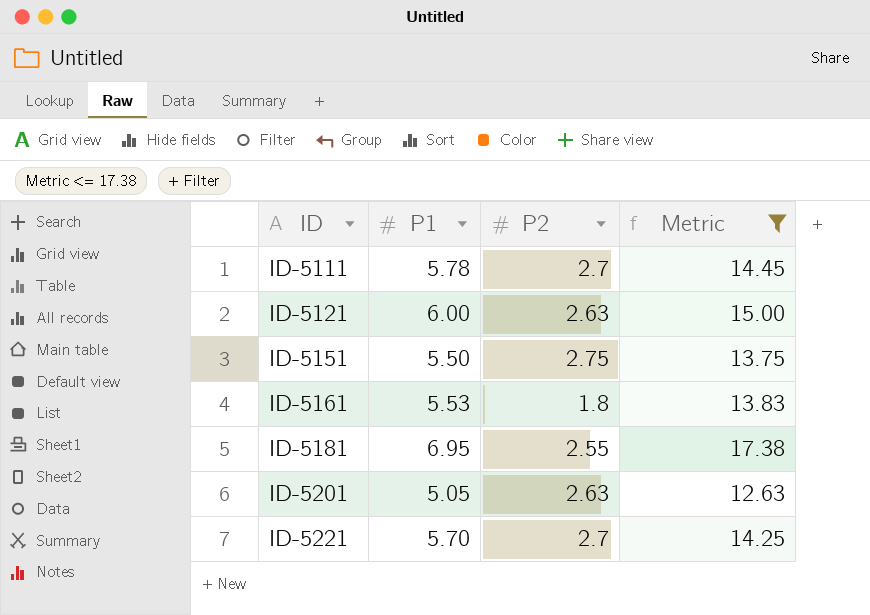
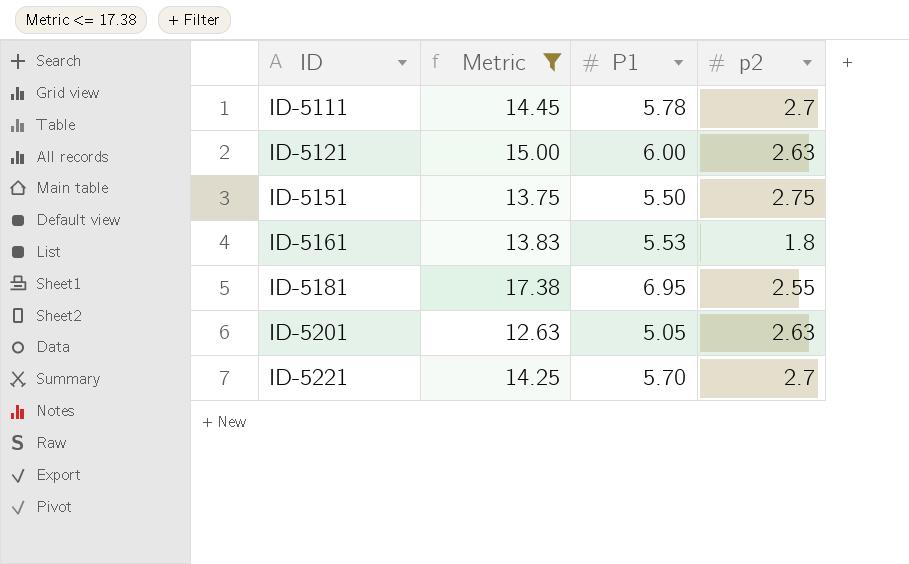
column Metric | position: 4 -> 2
column name: P2 -> p2

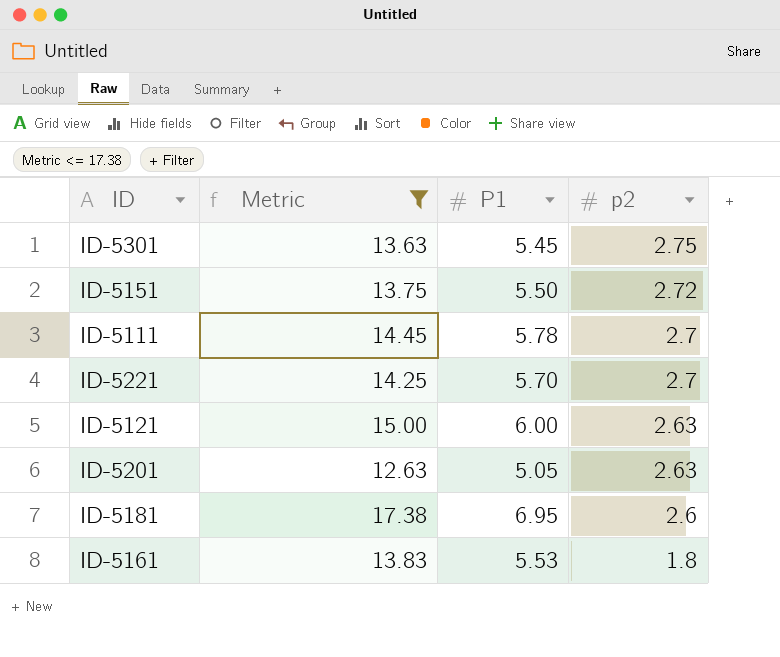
row order: ID ascending -> p2 descending
row ID-5301: none -> 13.63 | 5.45 | 2.75
ID-5151 | p2: 2.75 -> 2.72
ID-5181 | p2: 2.55 -> 2.6

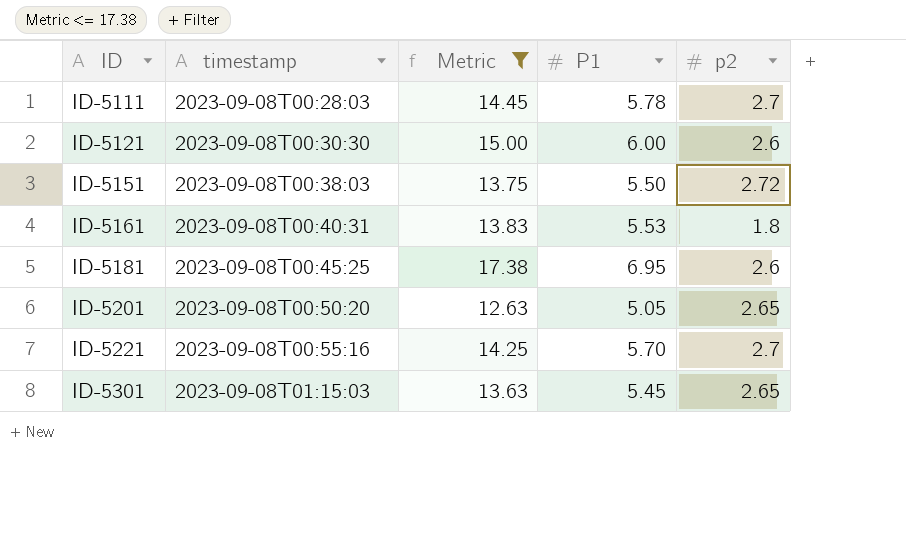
row order: p2 descending -> ID ascending
column timestamp | position: none -> 2
ID-5121 | p2: 2.63 -> 2.6
ID-5201 | p2: 2.63 -> 2.65
ID-5301 | p2: 2.75 -> 2.65

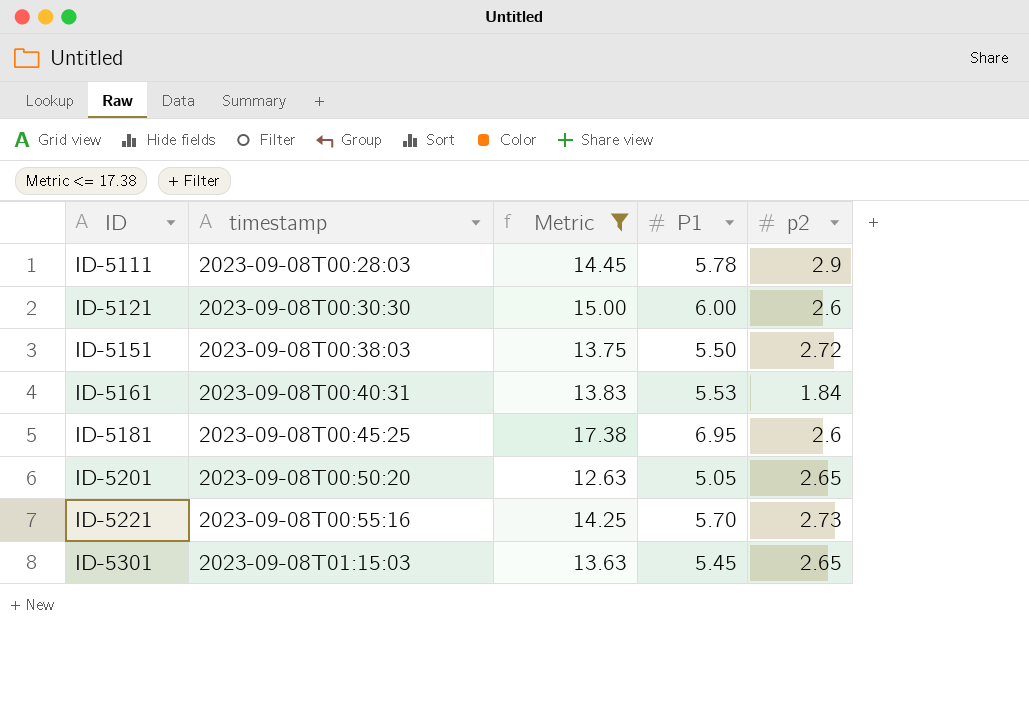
ID-5111 | p2: 2.7 -> 2.9
ID-5161 | p2: 1.8 -> 1.84
ID-5221 | p2: 2.7 -> 2.73

